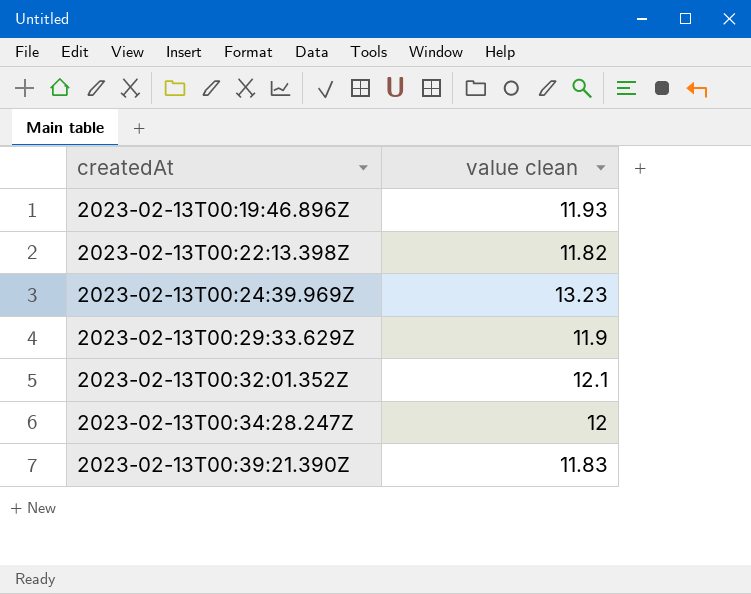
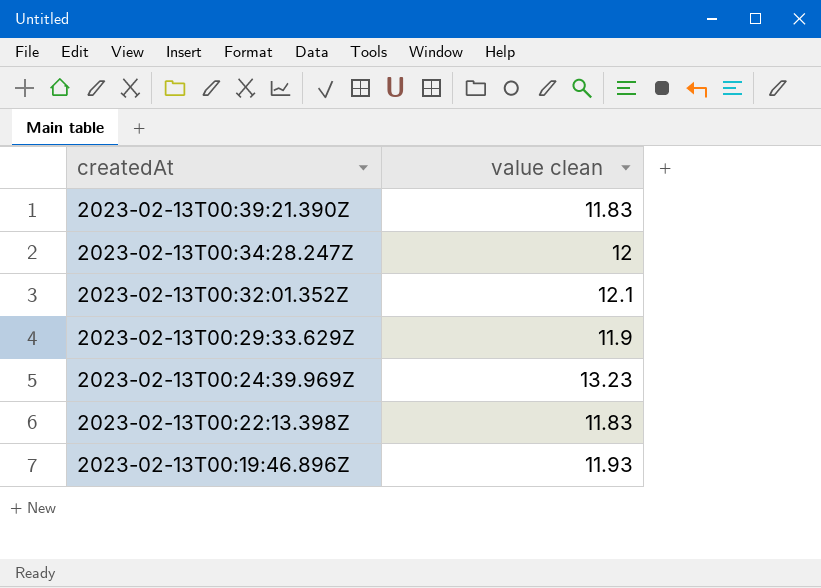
row order: createdAt ascending -> createdAt descending
2023-02-13T00:22:13.398Z | value clean: 11.82 -> 11.83

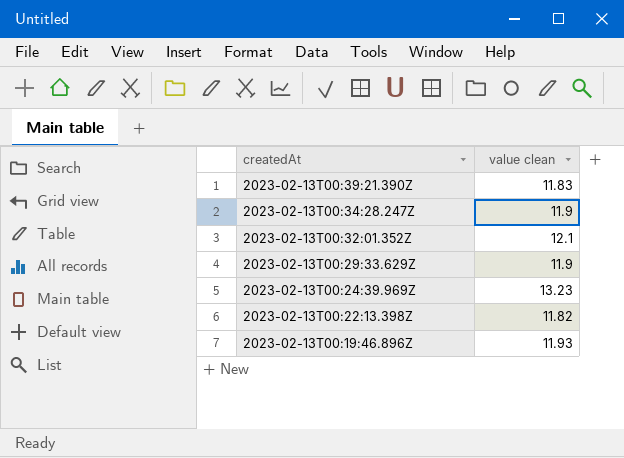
2023-02-13T00:34:28.247Z | value clean: 12 -> 11.9
2023-02-13T00:22:13.398Z | value clean: 11.83 -> 11.82

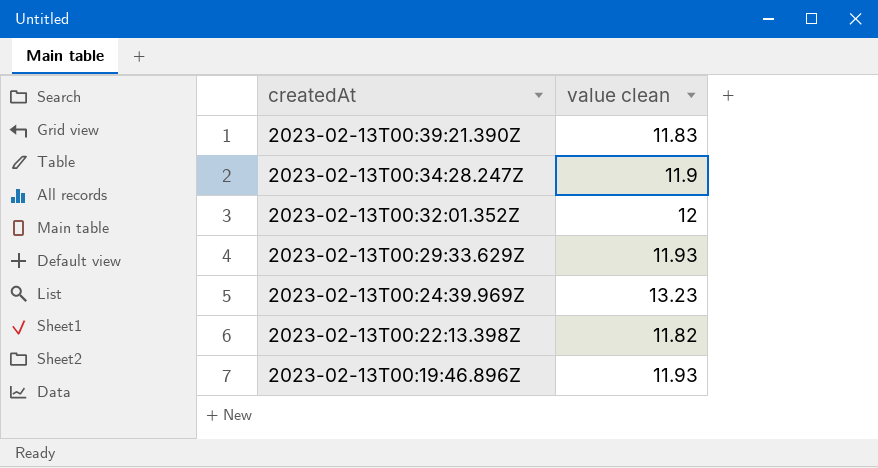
2023-02-13T00:32:01.352Z | value clean: 12.1 -> 12
2023-02-13T00:29:33.629Z | value clean: 11.9 -> 11.93

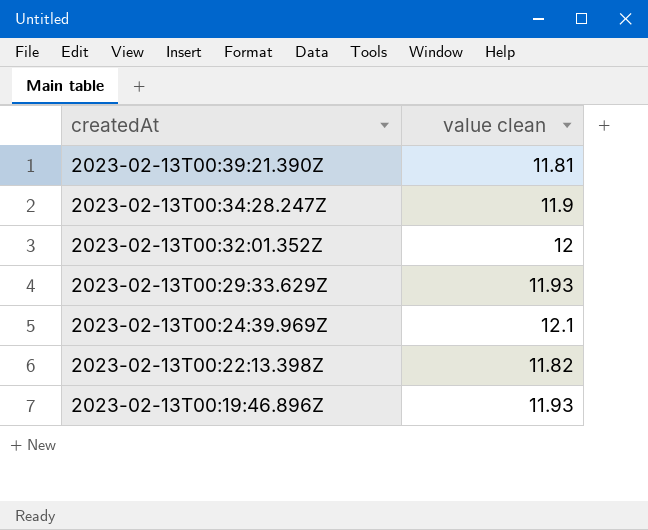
2023-02-13T00:39:21.390Z | value clean: 11.83 -> 11.81
2023-02-13T00:24:39.969Z | value clean: 13.23 -> 12.1

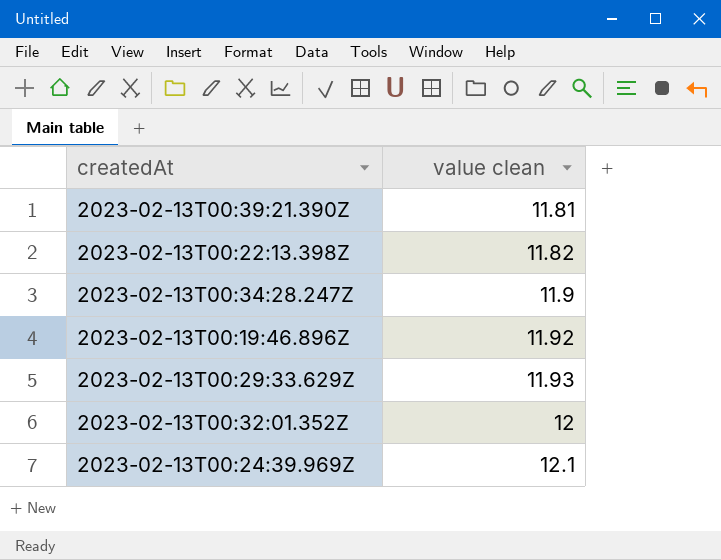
row order: createdAt descending -> value clean ascending
2023-02-13T00:19:46.896Z | value clean: 11.93 -> 11.92

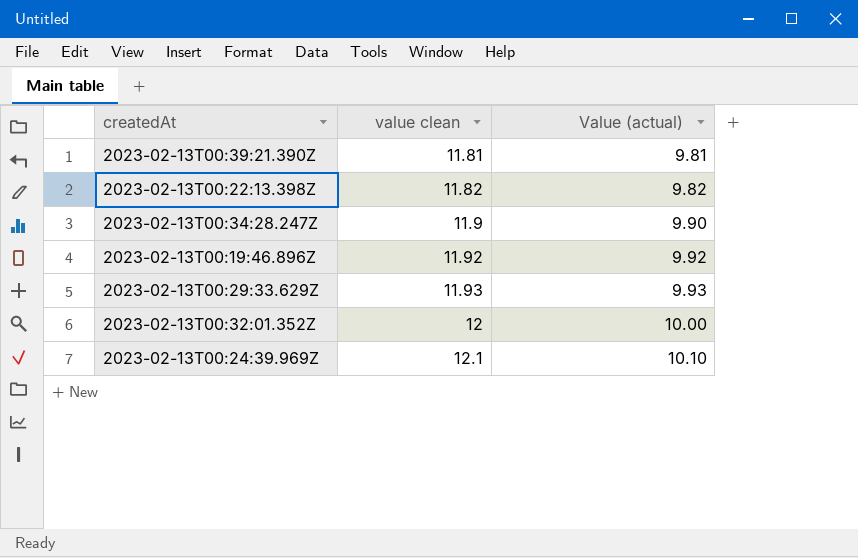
column Value (actual) | formula: none -> [value clean] - 2

